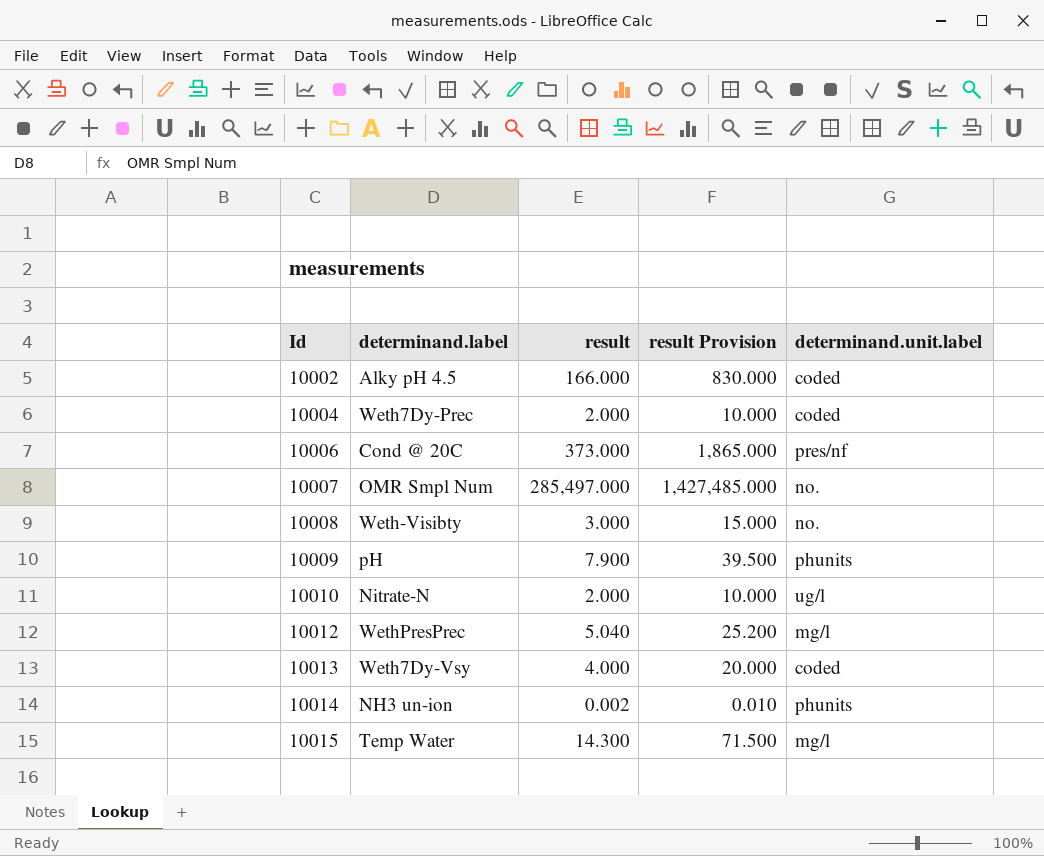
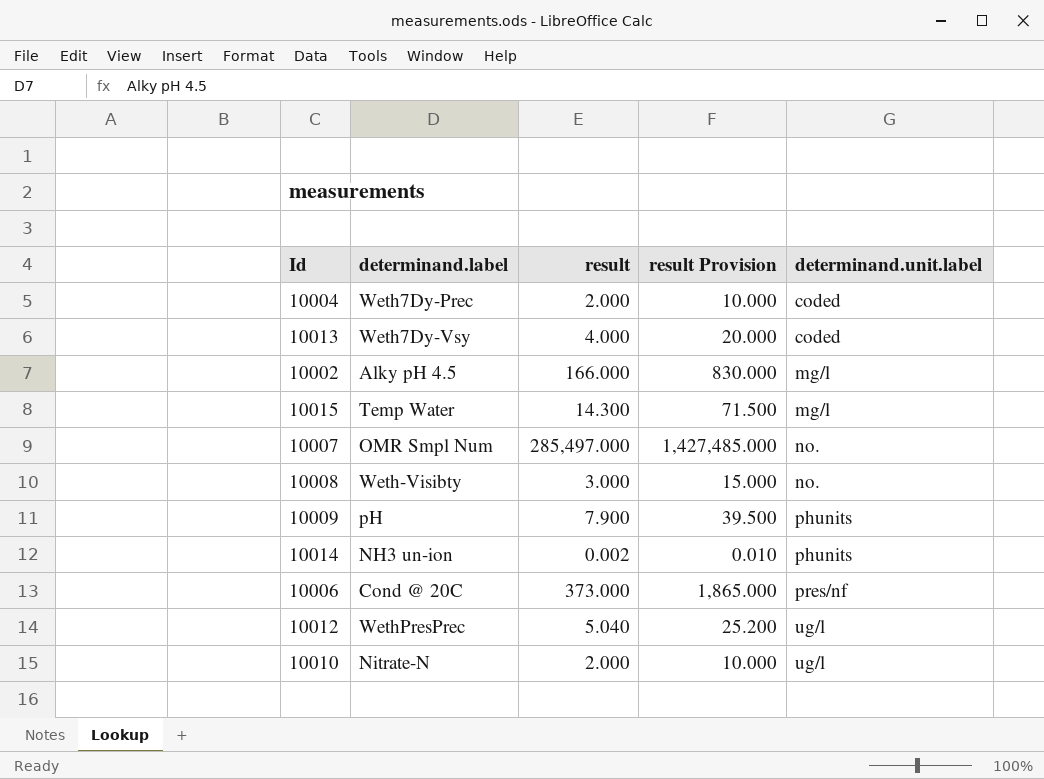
row order: Id ascending -> determinand.unit.label ascending
10002 | determinand.unit.label: coded -> mg/l
10012 | determinand.unit.label: mg/l -> ug/l

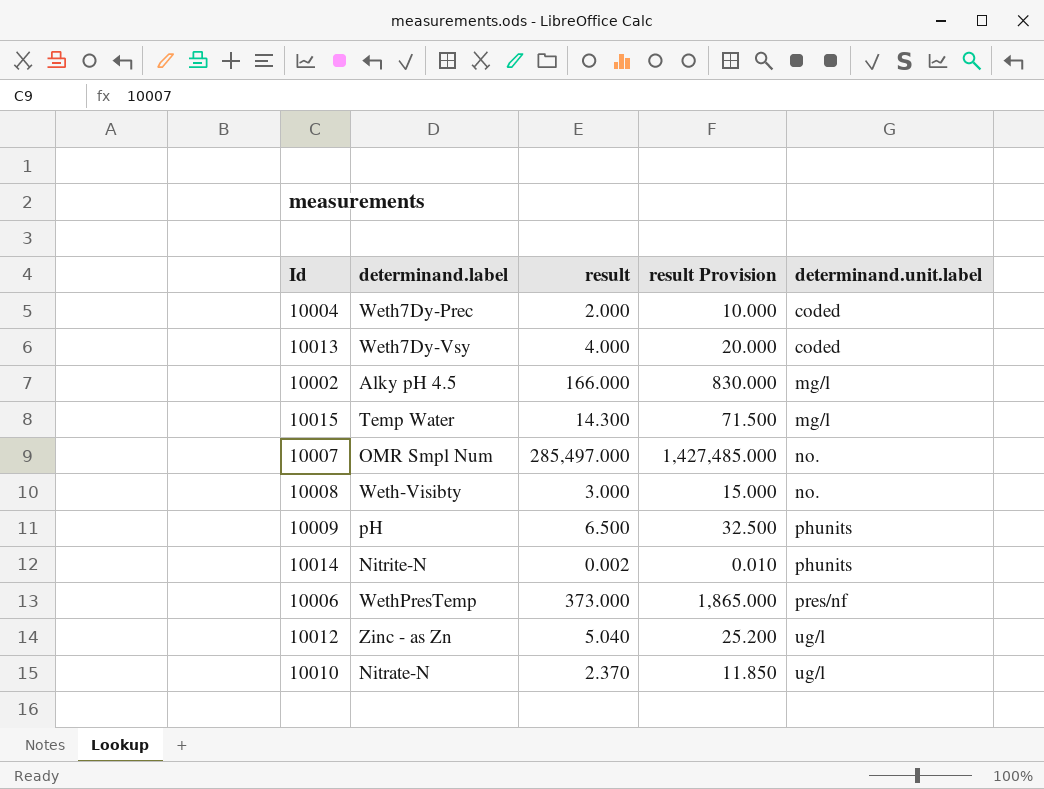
10009 | result: 7.900 -> 6.500
10009 | result Provision: 39.500 -> 32.500
10014 | determinand.label: NH3 un-ion -> Nitrite-N
10006 | determinand.label: Cond @ 20C -> WethPresTemp
10012 | determinand.label: WethPresPrec -> Zinc - as Zn
10010 | result: 2.000 -> 2.370
10010 | result Provision: 10.000 -> 11.850

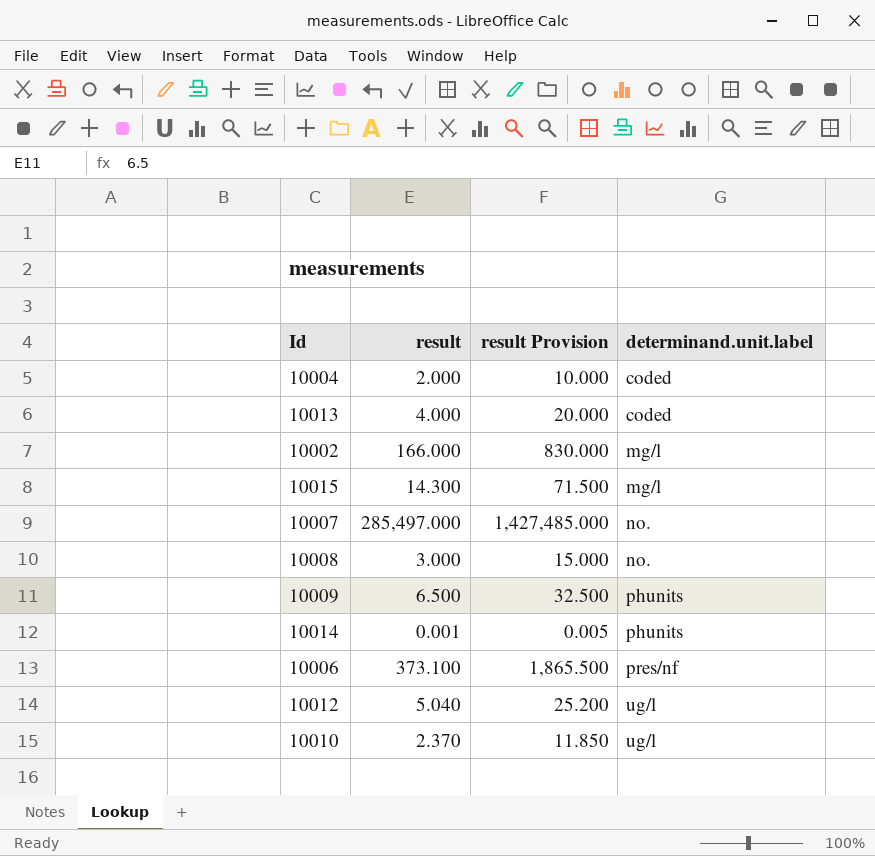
column determinand.label | position: 2 -> none
10014 | result: 0.002 -> 0.001
10014 | result Provision: 0.010 -> 0.005
10006 | result: 373.000 -> 373.100
10006 | result Provision: 1,865.000 -> 1,865.500

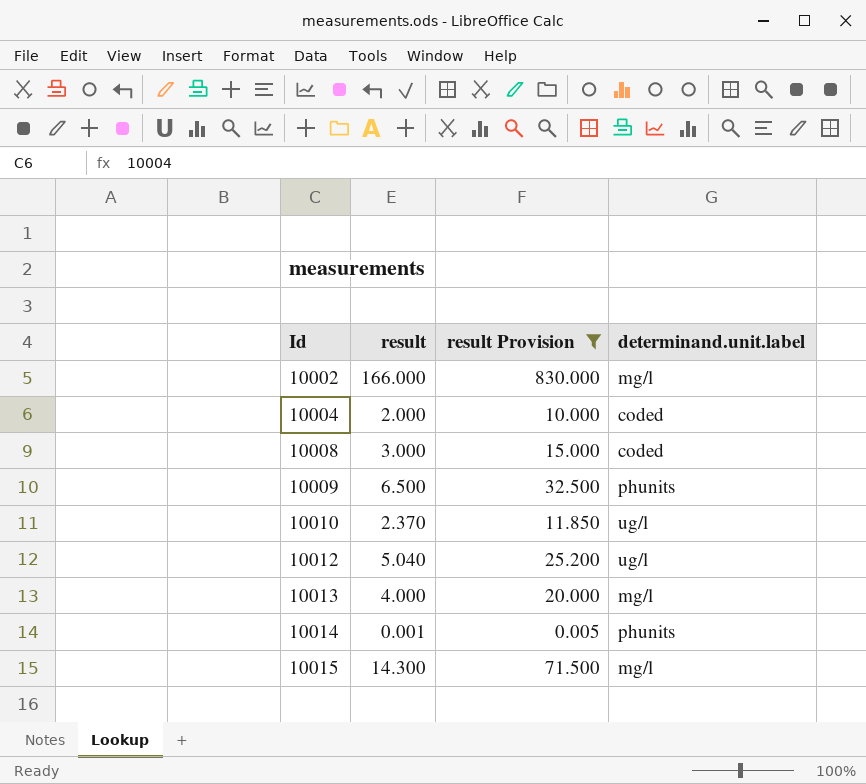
filter: none -> result Provision <= 830.000
row order: determinand.unit.label ascending -> Id ascending
10008 | determinand.unit.label: no. -> coded
10013 | determinand.unit.label: coded -> mg/l

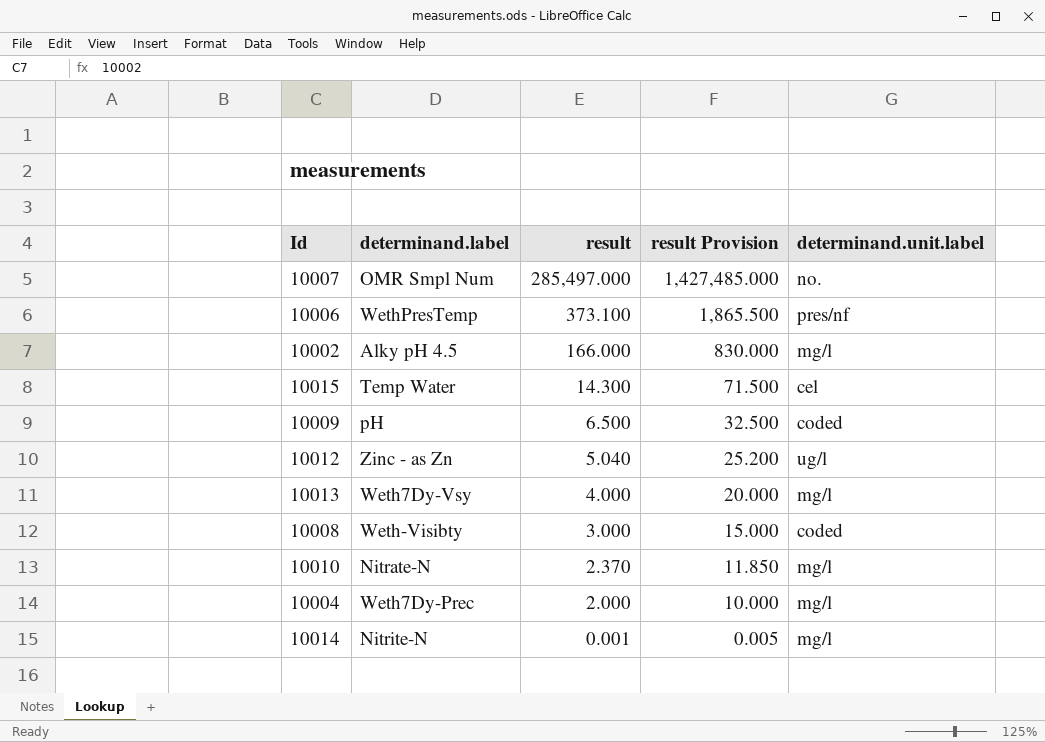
filter: result Provision <= 830.000 -> none
row order: Id ascending -> result descending
column determinand.label | position: none -> 2
10015 | determinand.unit.label: mg/l -> cel
10009 | determinand.unit.label: phunits -> coded
10010 | determinand.unit.label: ug/l -> mg/l
10004 | determinand.unit.label: coded -> mg/l
10014 | determinand.unit.label: phunits -> mg/l

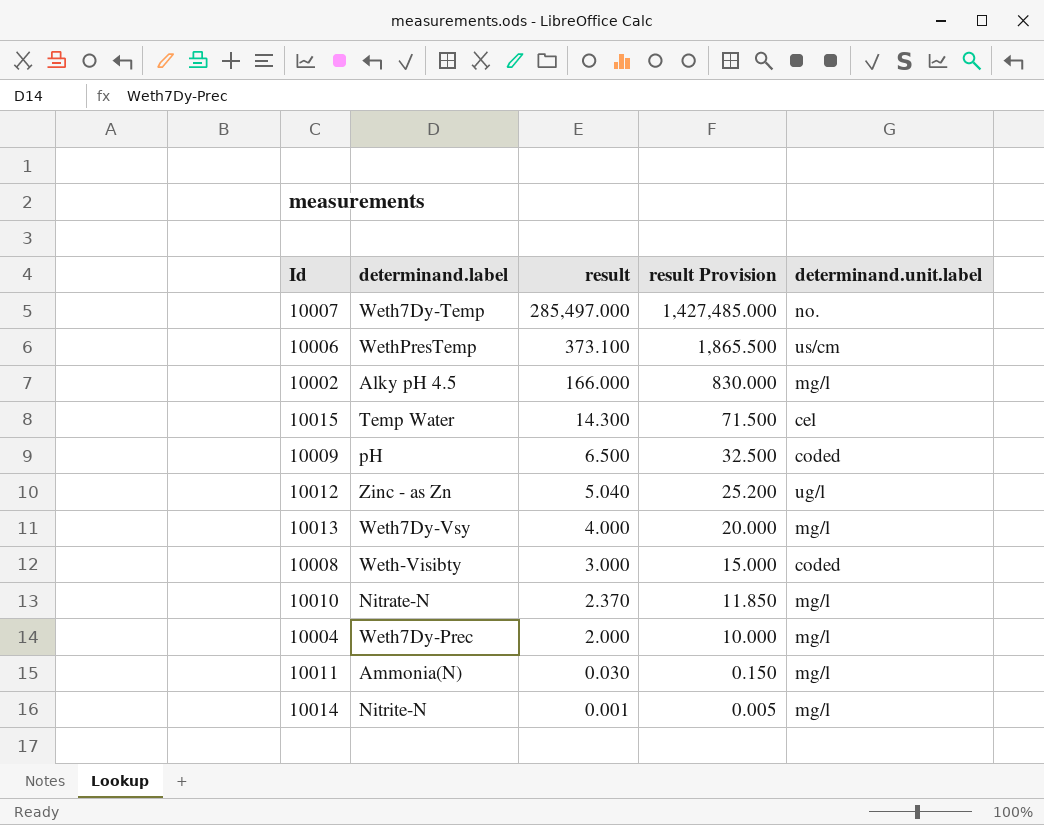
10007 | determinand.label: OMR Smpl Num -> Weth7Dy-Temp
10006 | determinand.unit.label: pres/nf -> us/cm
row 10011: none -> Ammonia(N) | 0.030 | 0.150 | mg/l

